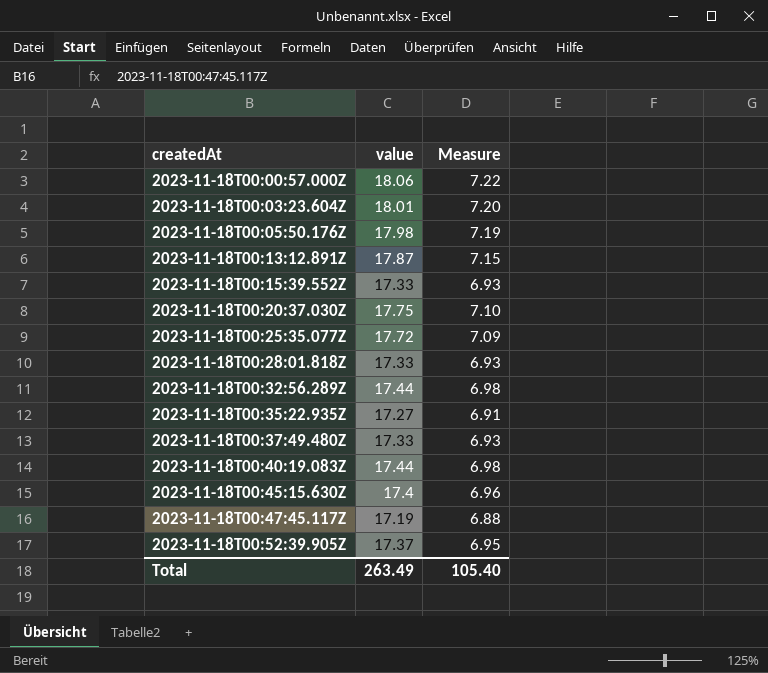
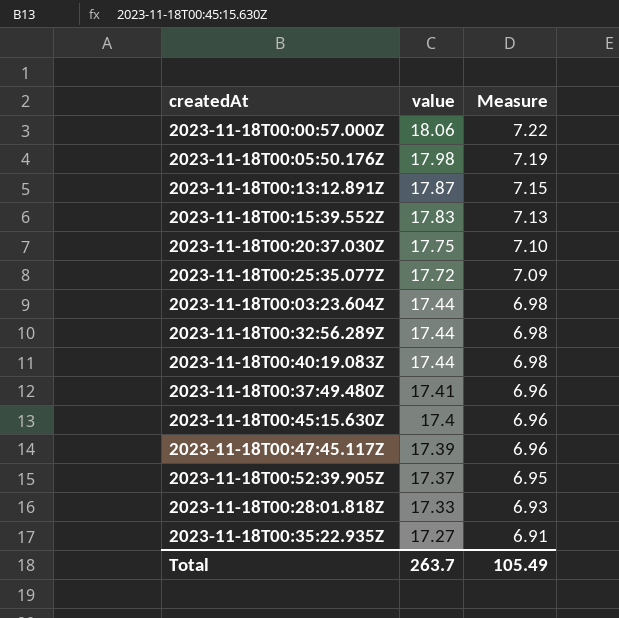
row order: createdAt ascending -> value descending
2023-11-18T00:15:39.552Z | value: 17.33 -> 17.83
2023-11-18T00:15:39.552Z | Measure: 6.93 -> 7.13
2023-11-18T00:03:23.604Z | value: 18.01 -> 17.44
2023-11-18T00:03:23.604Z | Measure: 7.20 -> 6.98
2023-11-18T00:37:49.480Z | value: 17.33 -> 17.41
2023-11-18T00:37:49.480Z | Measure: 6.93 -> 6.96
2023-11-18T00:47:45.117Z | value: 17.19 -> 17.39
2023-11-18T00:47:45.117Z | Measure: 6.88 -> 6.96
Total | value: 263.49 -> 263.7
Total | Measure: 105.40 -> 105.49

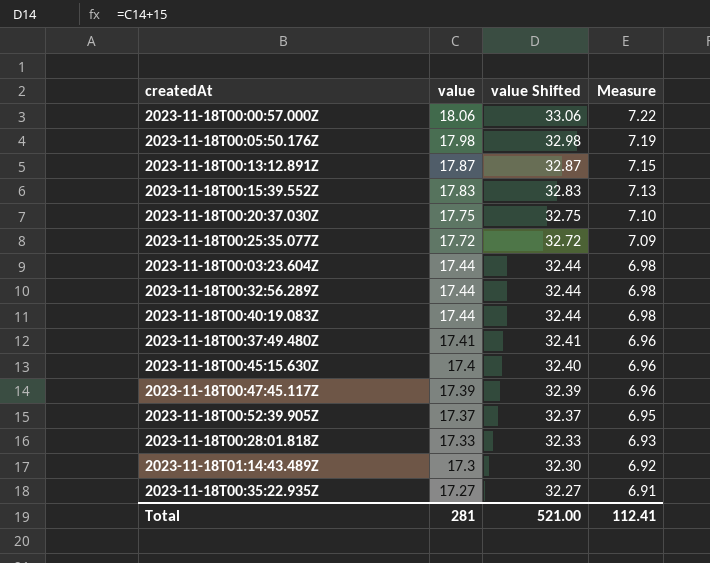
column value Shifted | formula: none -> [value] + 15
row 2023-11-18T01:14:43.489Z: none -> 17.3 | 32.30 | 6.92
Total | value: 263.7 -> 281
Total | Measure: 105.49 -> 112.41

